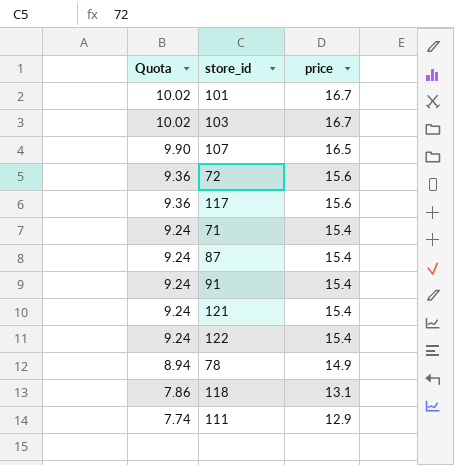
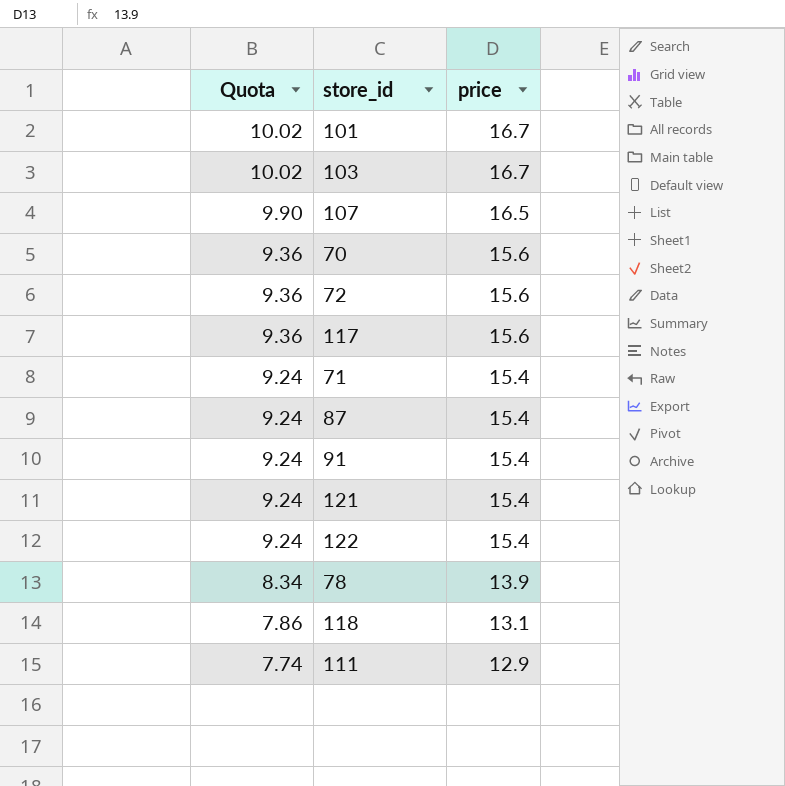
row 70: none -> 9.36 | 15.6
78 | Quota: 8.94 -> 8.34
78 | price: 14.9 -> 13.9

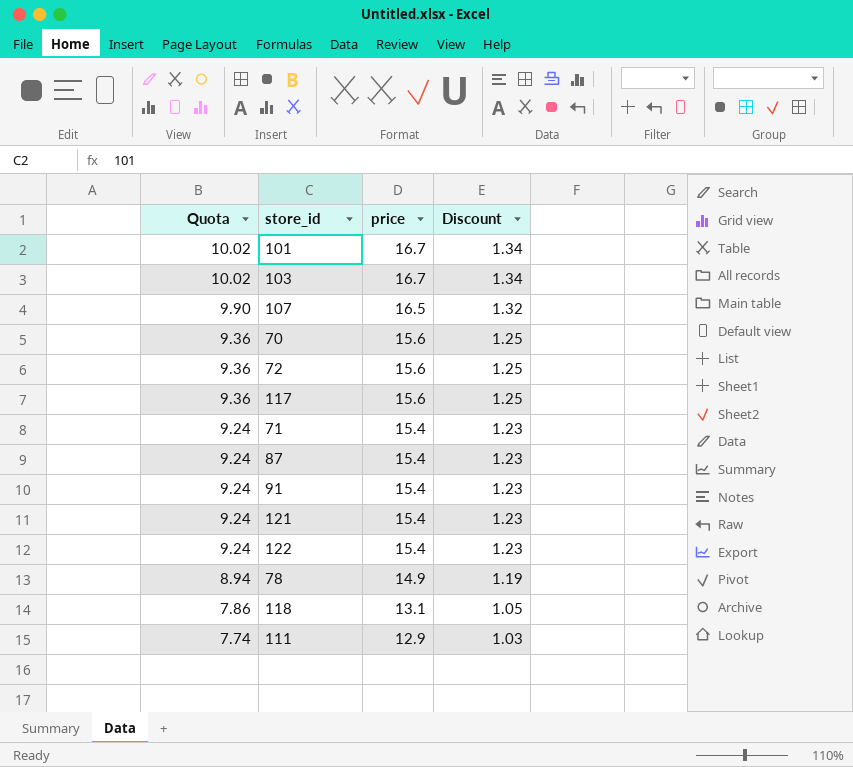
column Discount | formula: none -> [price] * 0.08
78 | Quota: 8.34 -> 8.94
78 | price: 13.9 -> 14.9

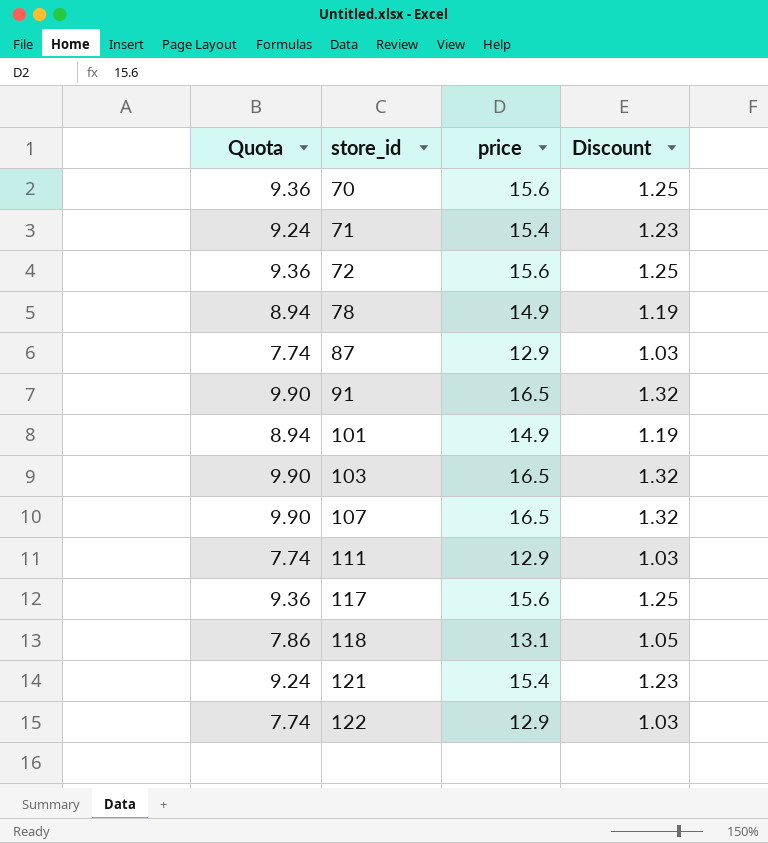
row order: Quota descending -> store_id ascending
87 | Quota: 9.24 -> 7.74
87 | price: 15.4 -> 12.9
87 | Discount: 1.23 -> 1.03
91 | Quota: 9.24 -> 9.90
91 | price: 15.4 -> 16.5
91 | Discount: 1.23 -> 1.32
101 | Quota: 10.02 -> 8.94
101 | price: 16.7 -> 14.9
101 | Discount: 1.34 -> 1.19
103 | Quota: 10.02 -> 9.90
103 | price: 16.7 -> 16.5
103 | Discount: 1.34 -> 1.32
122 | Quota: 9.24 -> 7.74
122 | price: 15.4 -> 12.9
122 | Discount: 1.23 -> 1.03

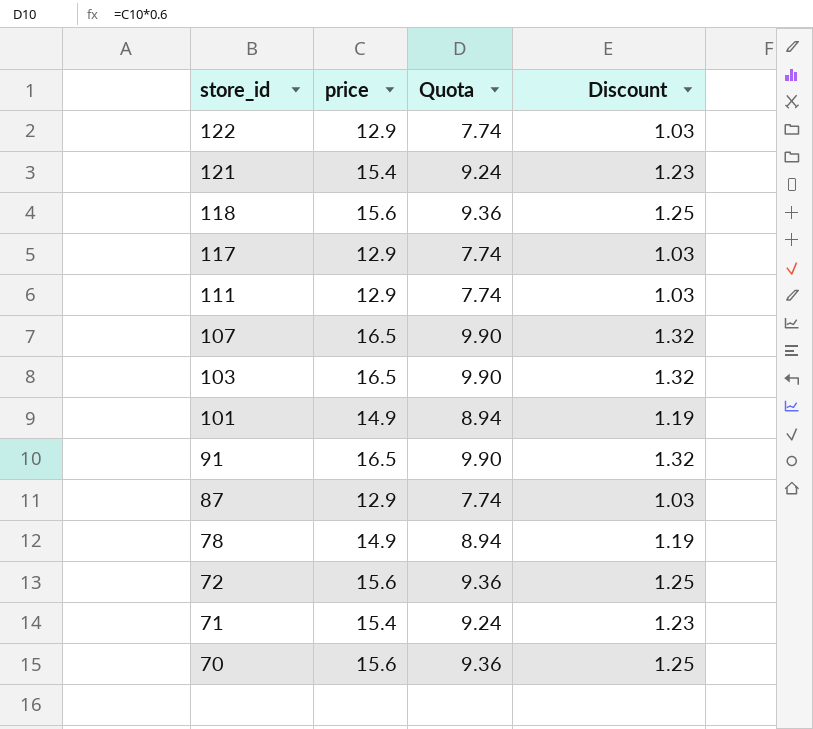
row order: store_id ascending -> store_id descending
column Quota | position: 1 -> 3
118 | price: 13.1 -> 15.6
118 | Quota: 7.86 -> 9.36
118 | Discount: 1.05 -> 1.25
117 | price: 15.6 -> 12.9
117 | Quota: 9.36 -> 7.74
117 | Discount: 1.25 -> 1.03

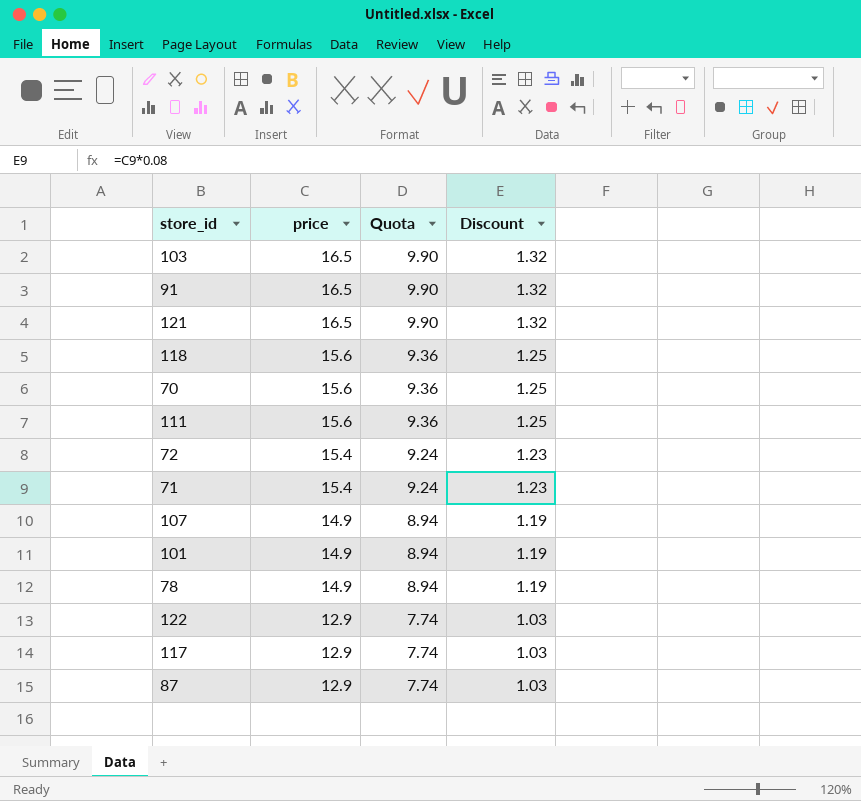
row order: store_id descending -> price descending
121 | price: 15.4 -> 16.5
121 | Quota: 9.24 -> 9.90
121 | Discount: 1.23 -> 1.32
111 | price: 12.9 -> 15.6
111 | Quota: 7.74 -> 9.36
111 | Discount: 1.03 -> 1.25
72 | price: 15.6 -> 15.4
72 | Quota: 9.36 -> 9.24
72 | Discount: 1.25 -> 1.23
107 | price: 16.5 -> 14.9
107 | Quota: 9.90 -> 8.94
107 | Discount: 1.32 -> 1.19

